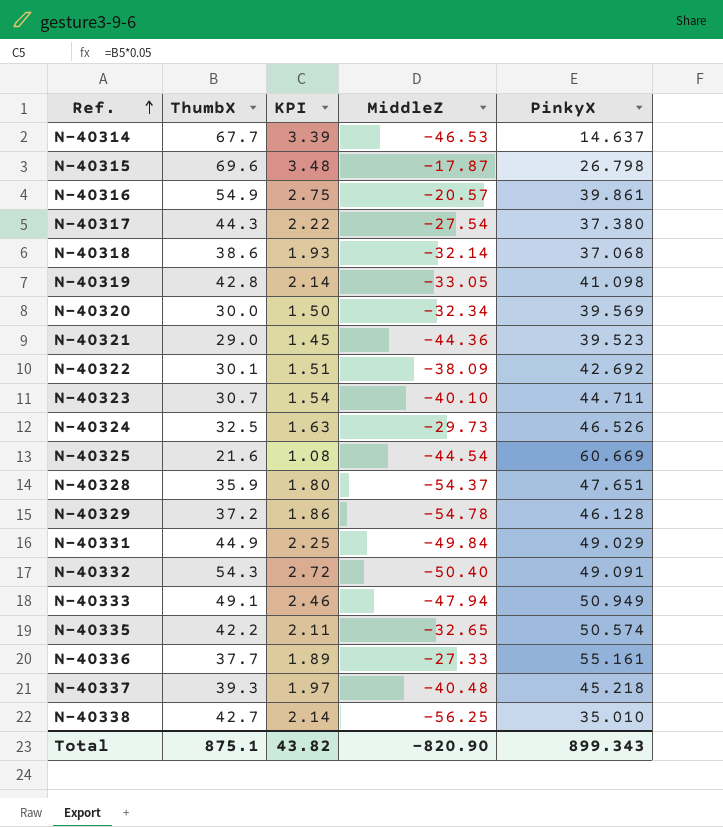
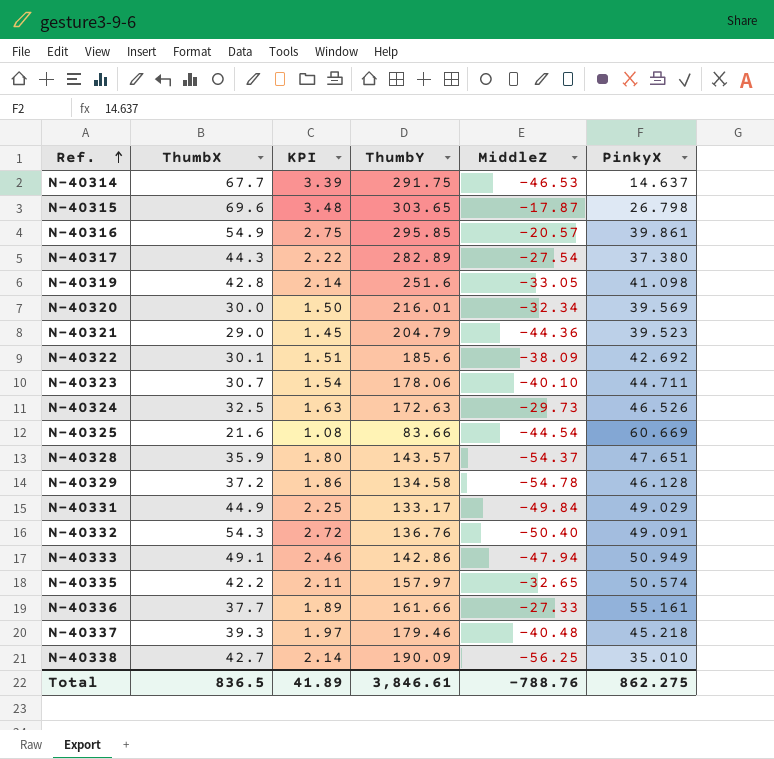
column ThumbY | position: none -> 4
row N-40318: 38.6 | 1.93 | -32.14 | 37.068 -> none
Total | ThumbX: 875.1 -> 836.5
Total | KPI: 43.82 -> 41.89
Total | MiddleZ: -820.90 -> -788.76
Total | PinkyX: 899.343 -> 862.275

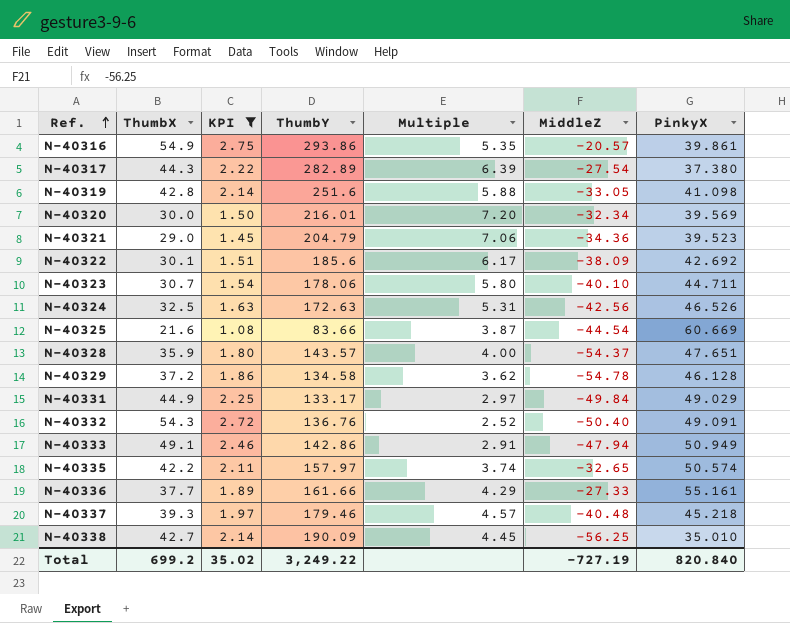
filter: none -> KPI <= 2.75
column Multiple | formula: none -> [ThumbY] / [ThumbX]
N-40316 | ThumbY: 295.85 -> 293.86
N-40321 | MiddleZ: -44.36 -> -34.36
N-40324 | MiddleZ: -29.73 -> -42.56
Total | ThumbX: 836.5 -> 699.2
Total | KPI: 41.89 -> 35.02
Total | ThumbY: 3,846.61 -> 3,249.22
Total | MiddleZ: -788.76 -> -727.19
Total | PinkyX: 862.275 -> 820.840

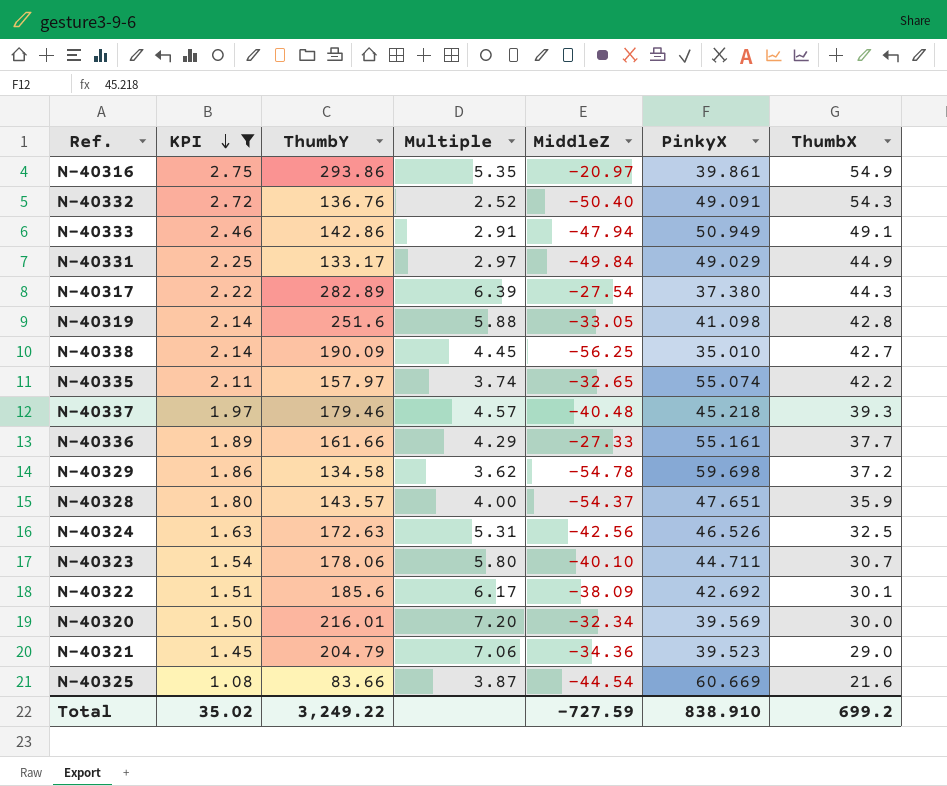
row order: Ref. ascending -> KPI descending
column ThumbX | position: 2 -> 7
N-40316 | MiddleZ: -20.57 -> -20.97
N-40335 | PinkyX: 50.574 -> 55.074
N-40329 | PinkyX: 46.128 -> 59.698
Total | MiddleZ: -727.19 -> -727.59
Total | PinkyX: 820.840 -> 838.910

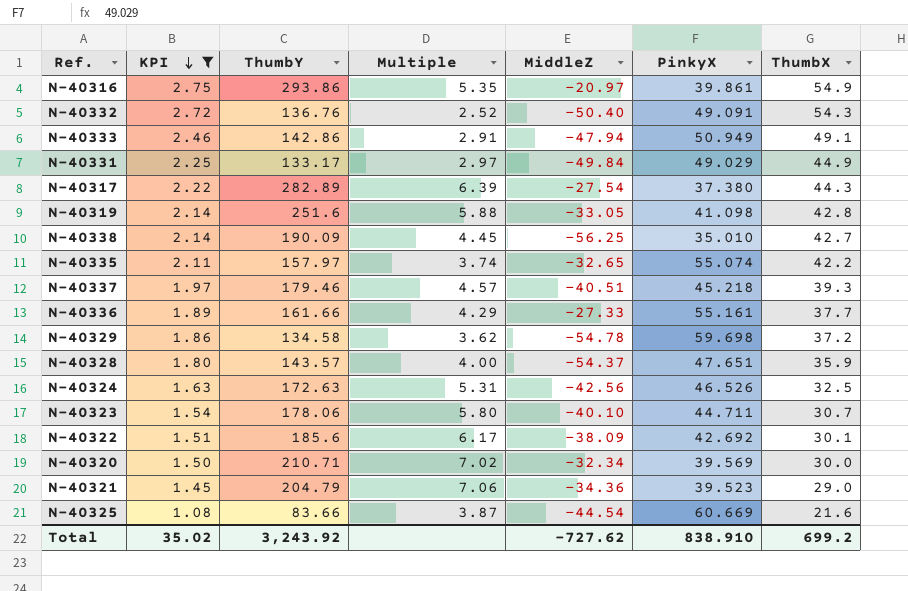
N-40337 | MiddleZ: -40.48 -> -40.51
N-40320 | ThumbY: 216.01 -> 210.71
N-40320 | Multiple: 7.20 -> 7.02
Total | ThumbY: 3,249.22 -> 3,243.92
Total | MiddleZ: -727.59 -> -727.62

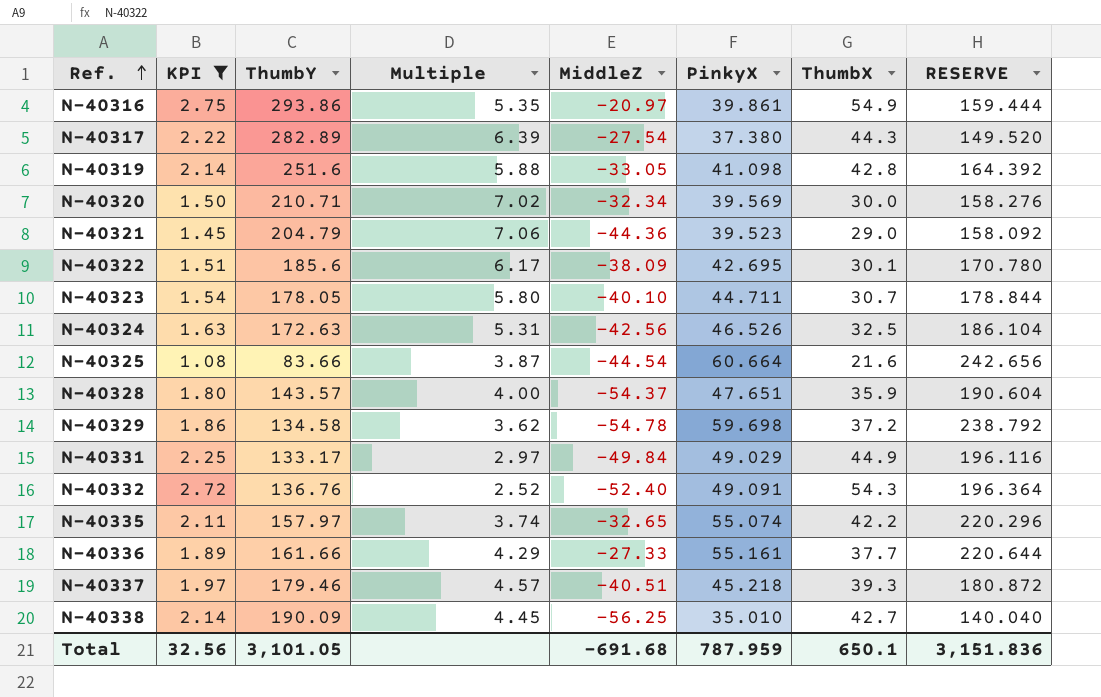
row order: KPI descending -> Ref. ascending
column RESERVE | formula: none -> [PinkyX] * 4
row N-40333: 2.46 | 142.86 | 2.91 | -47.94 | 50.949 | 49.1 -> none
N-40321 | MiddleZ: -34.36 -> -44.36
N-40322 | PinkyX: 42.692 -> 42.695
N-40323 | ThumbY: 178.06 -> 178.05
N-40325 | PinkyX: 60.669 -> 60.664
N-40332 | MiddleZ: -50.40 -> -52.40
Total | KPI: 35.02 -> 32.56
Total | ThumbY: 3,243.92 -> 3,101.05
Total | MiddleZ: -727.62 -> -691.68
Total | PinkyX: 838.910 -> 787.959
Total | ThumbX: 699.2 -> 650.1

